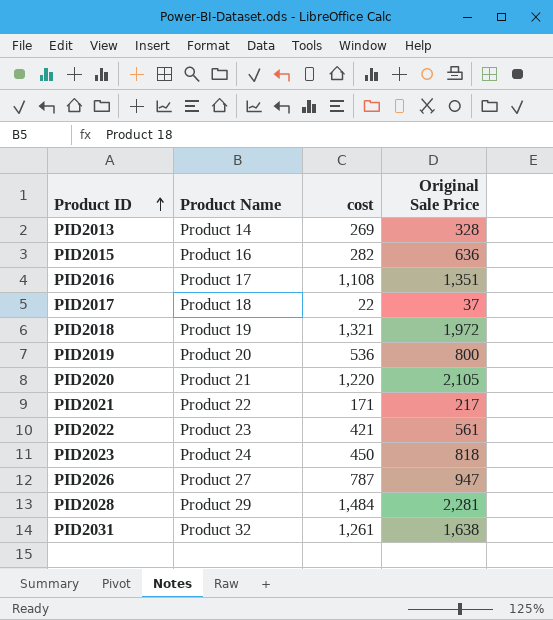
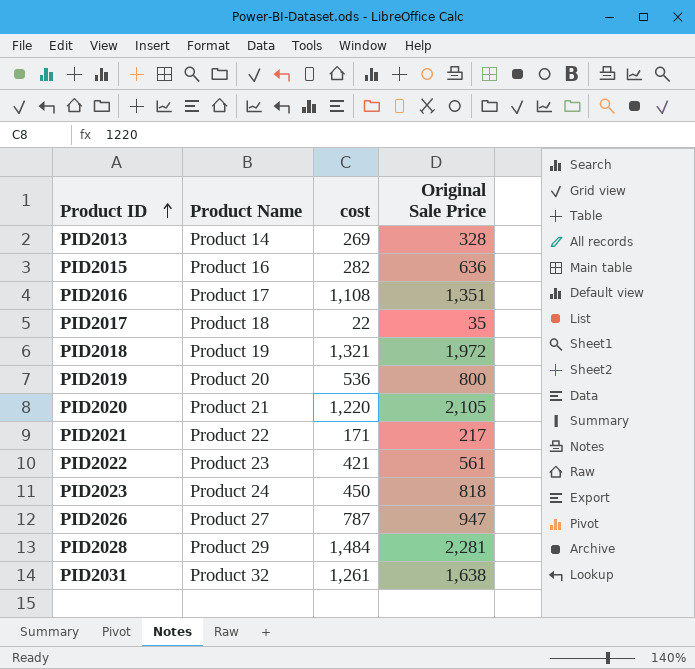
PID2017 | Original Sale Price: 37 -> 35

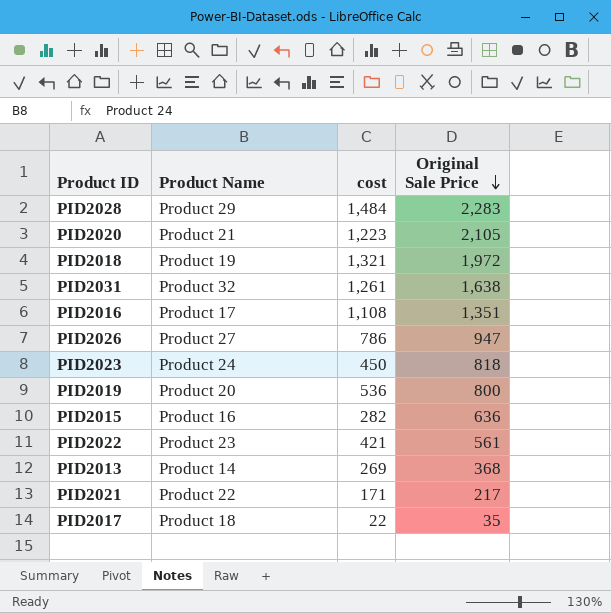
row order: Product ID ascending -> Original Sale Price descending
PID2028 | Original Sale Price: 2,281 -> 2,283
PID2020 | cost: 1,220 -> 1,223
PID2026 | cost: 787 -> 786
PID2013 | Original Sale Price: 328 -> 368

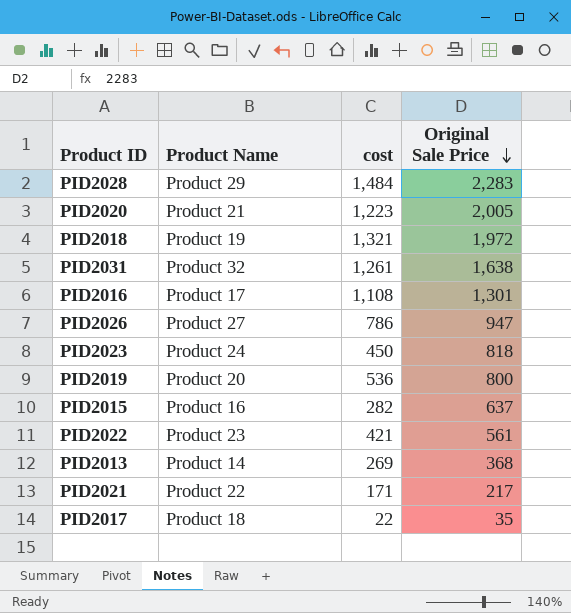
PID2020 | Original Sale Price: 2,105 -> 2,005
PID2016 | Original Sale Price: 1,351 -> 1,301
PID2015 | Original Sale Price: 636 -> 637

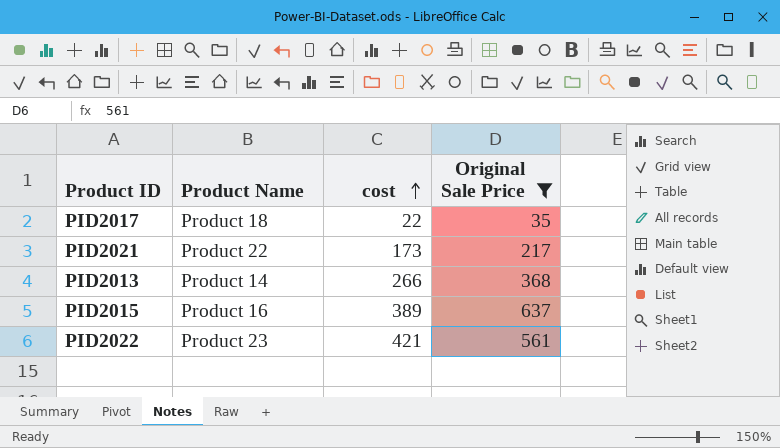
filter: none -> Original Sale Price <= 637
row order: Original Sale Price descending -> cost ascending
PID2021 | cost: 171 -> 173
PID2013 | cost: 269 -> 266
PID2015 | cost: 282 -> 389

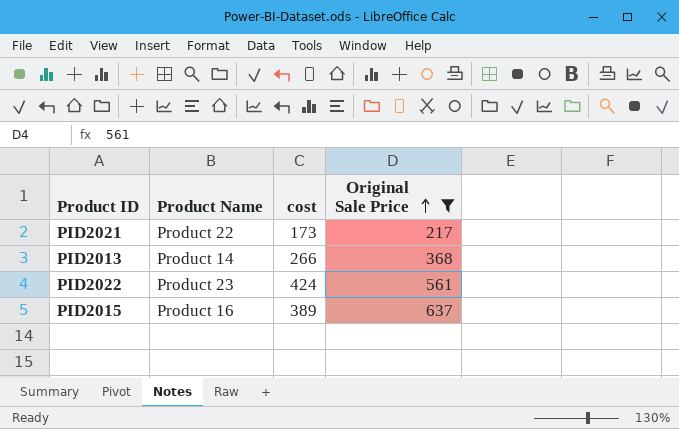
row order: cost ascending -> Original Sale Price ascending
row PID2017: Product 18 | 22 | 35 -> none
PID2022 | cost: 421 -> 424

